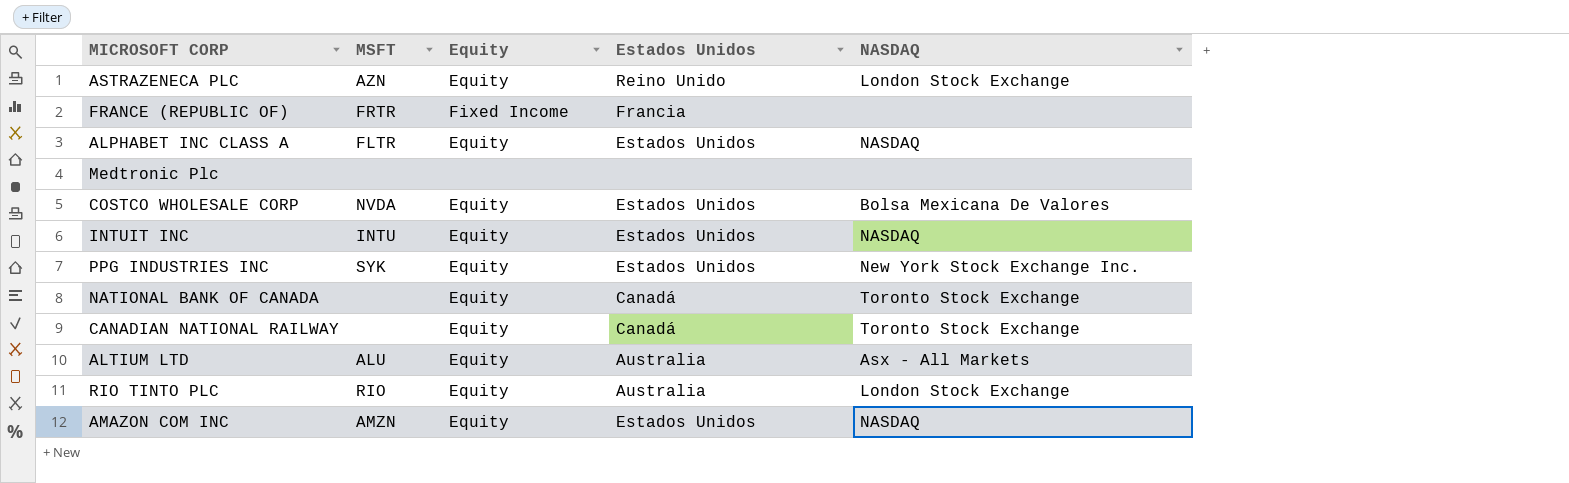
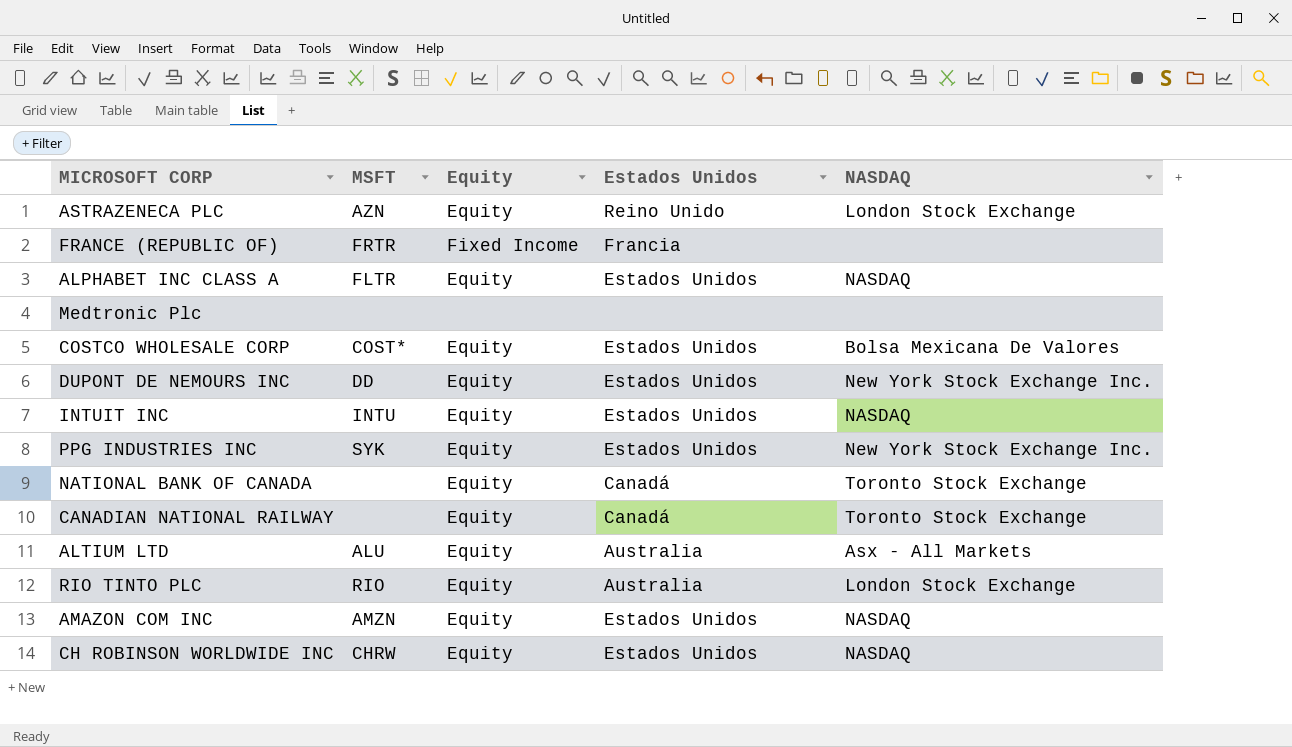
COSTCO WHOLESALE CORP | MSFT: NVDA -> COST*
row DUPONT DE NEMOURS INC: none -> DD | Equity | Estados Unidos | New York Stock Exchange Inc.
row CH ROBINSON WORLDWIDE INC: none -> CHRW | Equity | Estados Unidos | NASDAQ

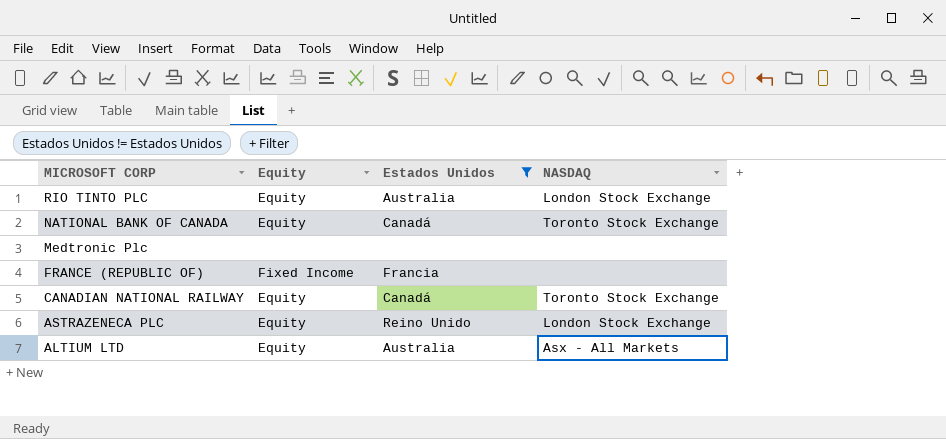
filter: none -> Estados Unidos != Estados Unidos
row order: none -> MICROSOFT CORP descending
column MSFT | position: 2 -> none

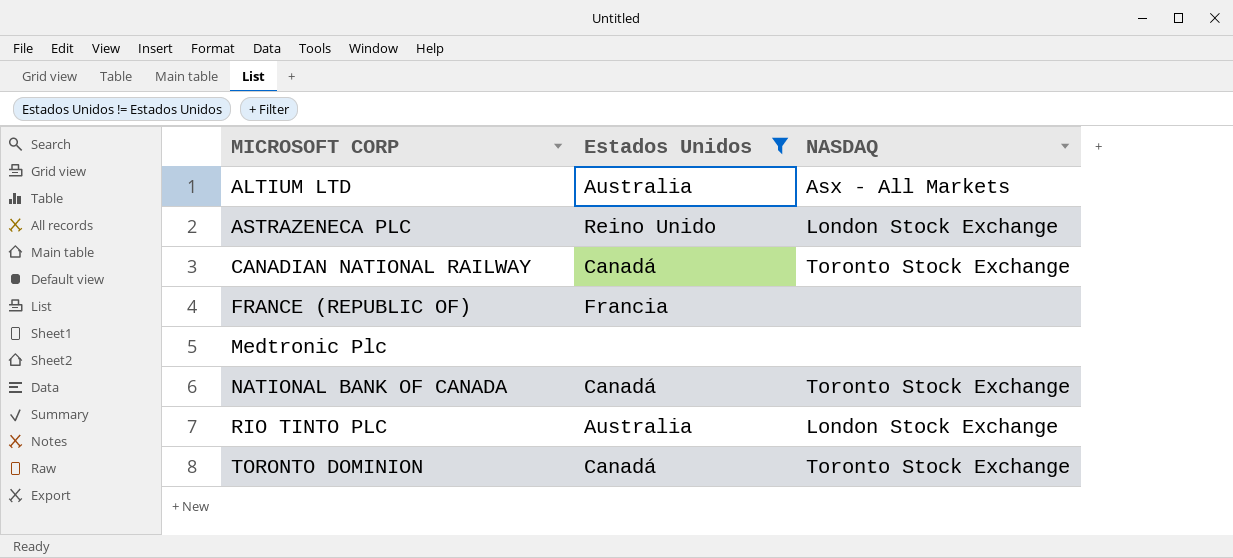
row order: MICROSOFT CORP descending -> MICROSOFT CORP ascending
column Equity | position: 2 -> none
row TORONTO DOMINION: none -> Canadá | Toronto Stock Exchange

